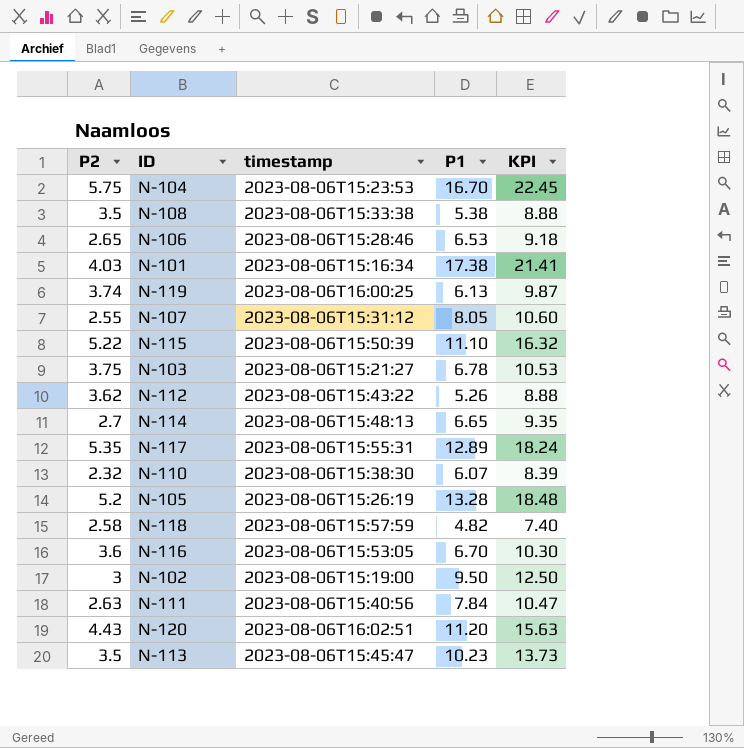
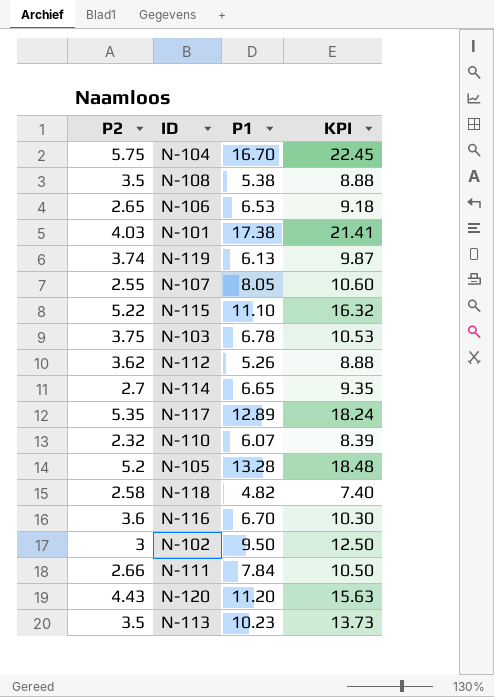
column timestamp | position: 3 -> none
N-111 | P2: 2.63 -> 2.66
N-111 | KPI: 10.47 -> 10.50

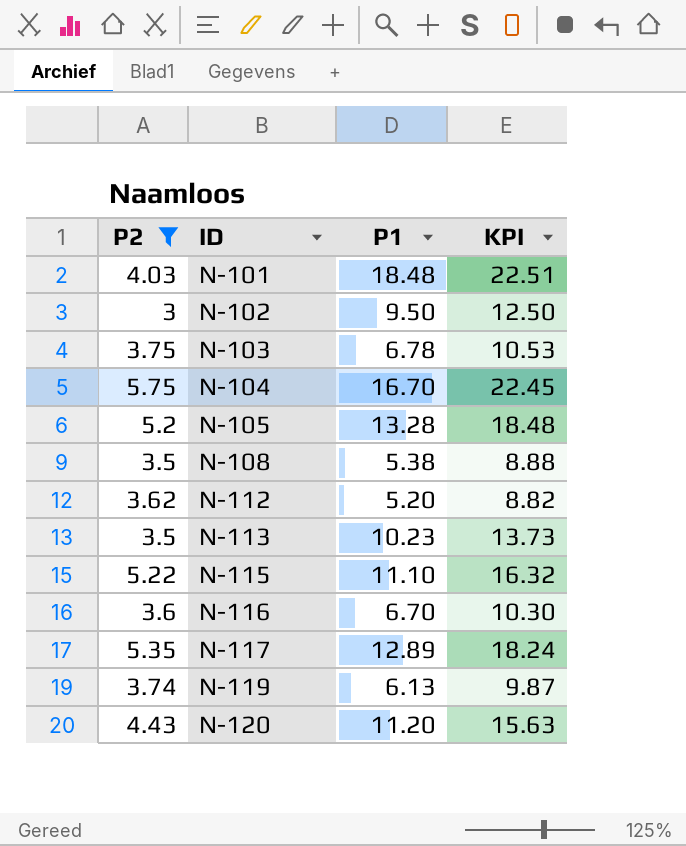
filter: none -> P2 >= 3
row order: none -> ID ascending
N-101 | P1: 17.38 -> 18.48
N-101 | KPI: 21.41 -> 22.51
N-112 | P1: 5.26 -> 5.20
N-112 | KPI: 8.88 -> 8.82

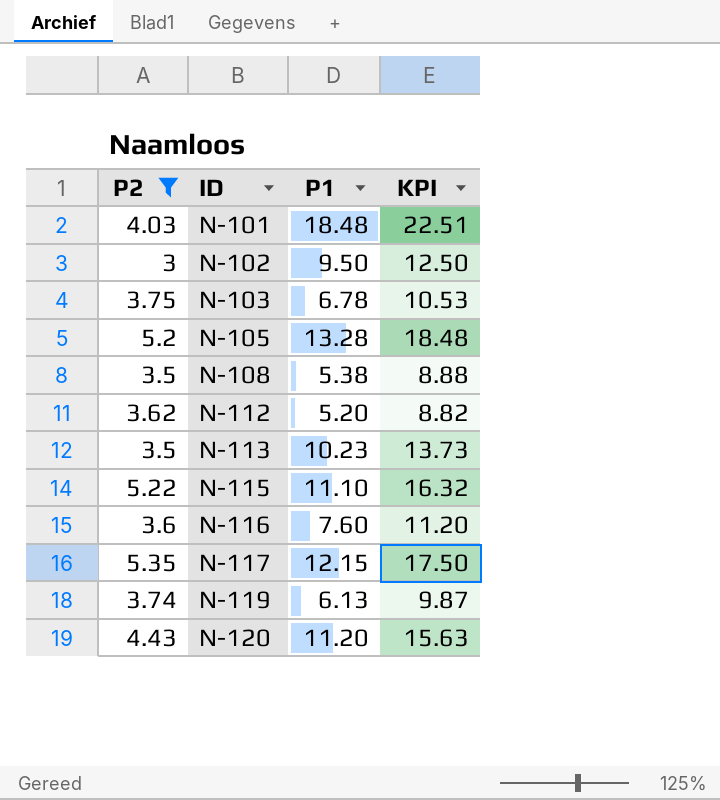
row N-104: 5.75 | 16.70 | 22.45 -> none
N-116 | P1: 6.70 -> 7.60
N-116 | KPI: 10.30 -> 11.20
N-117 | P1: 12.89 -> 12.15
N-117 | KPI: 18.24 -> 17.50

